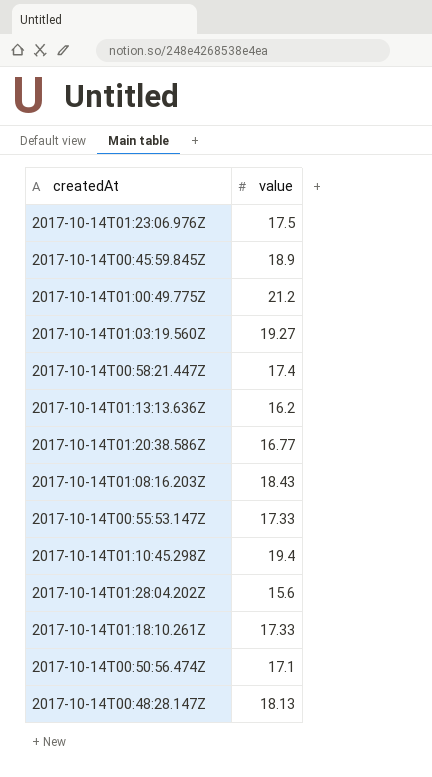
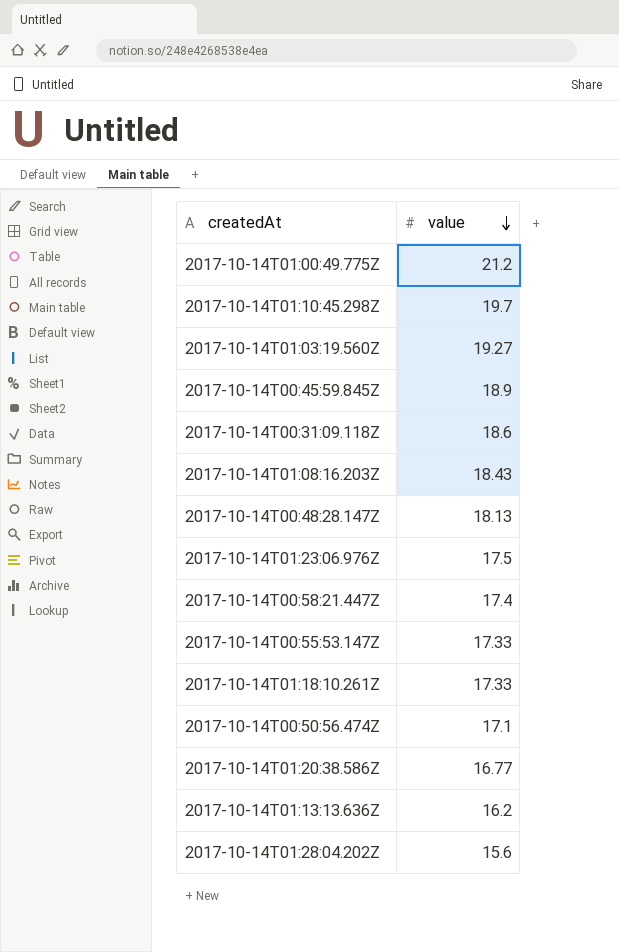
row order: none -> value descending
2017-10-14T01:10:45.298Z | value: 19.4 -> 19.7
row 2017-10-14T00:31:09.118Z: none -> 18.6

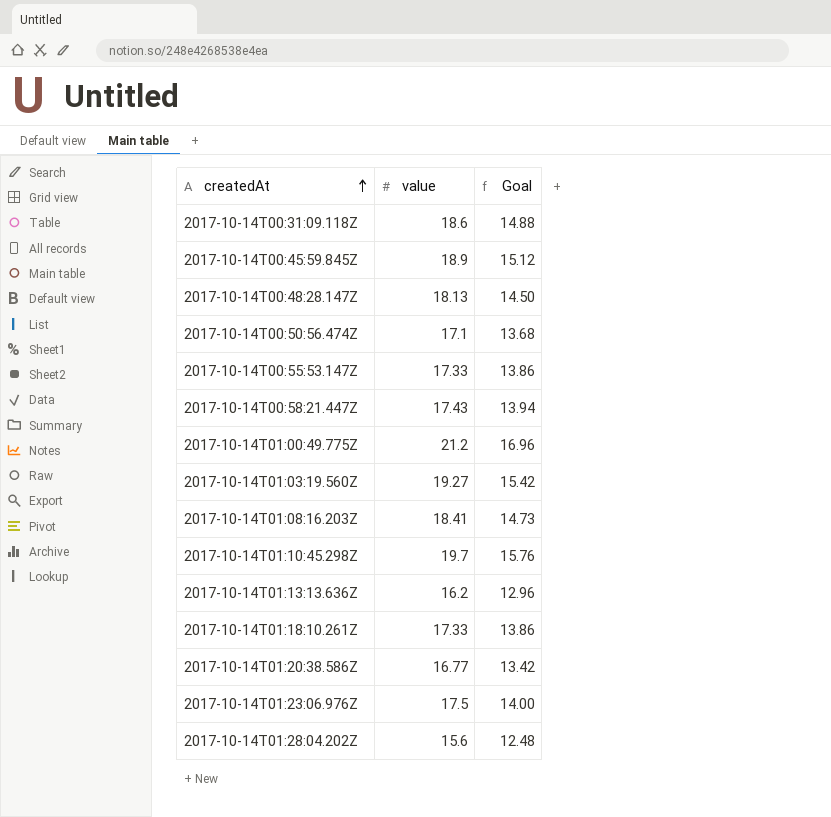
row order: value descending -> createdAt ascending
column Goal | formula: none -> [value] * 0.8
2017-10-14T00:58:21.447Z | value: 17.4 -> 17.43
2017-10-14T01:08:16.203Z | value: 18.43 -> 18.41

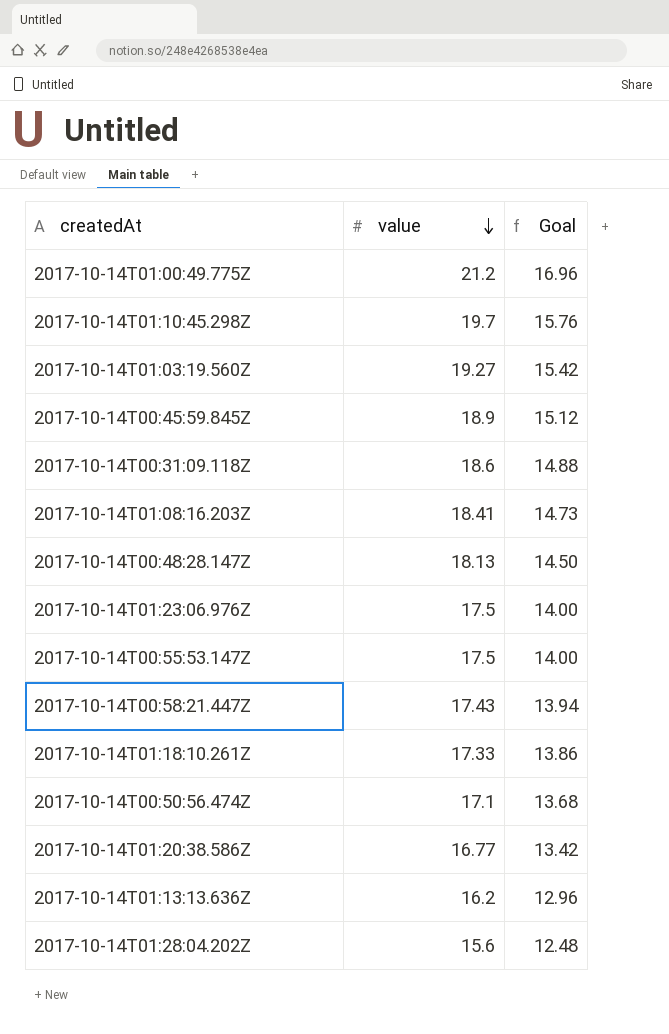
row order: createdAt ascending -> value descending
2017-10-14T00:55:53.147Z | value: 17.33 -> 17.5
2017-10-14T00:55:53.147Z | Goal: 13.86 -> 14.00

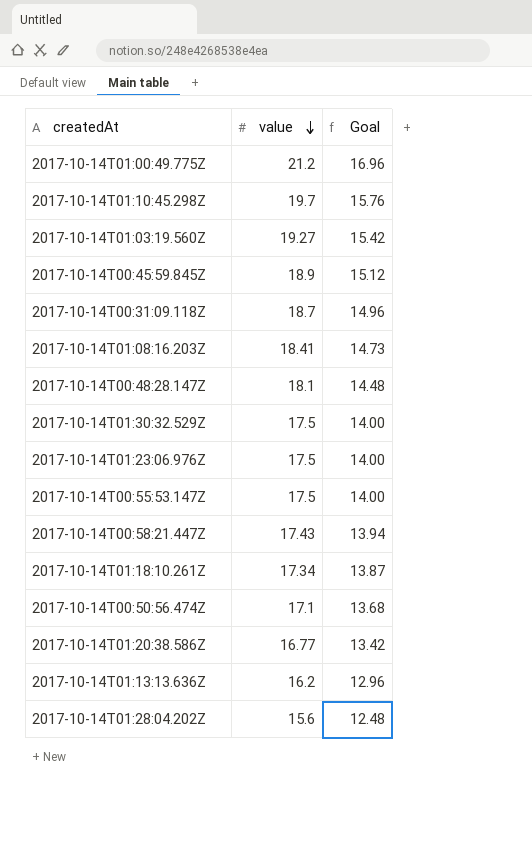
2017-10-14T00:31:09.118Z | value: 18.6 -> 18.7
2017-10-14T00:31:09.118Z | Goal: 14.88 -> 14.96
2017-10-14T00:48:28.147Z | value: 18.13 -> 18.1
2017-10-14T00:48:28.147Z | Goal: 14.50 -> 14.48
row 2017-10-14T01:30:32.529Z: none -> 17.5 | 14.00
2017-10-14T01:18:10.261Z | value: 17.33 -> 17.34
2017-10-14T01:18:10.261Z | Goal: 13.86 -> 13.87

